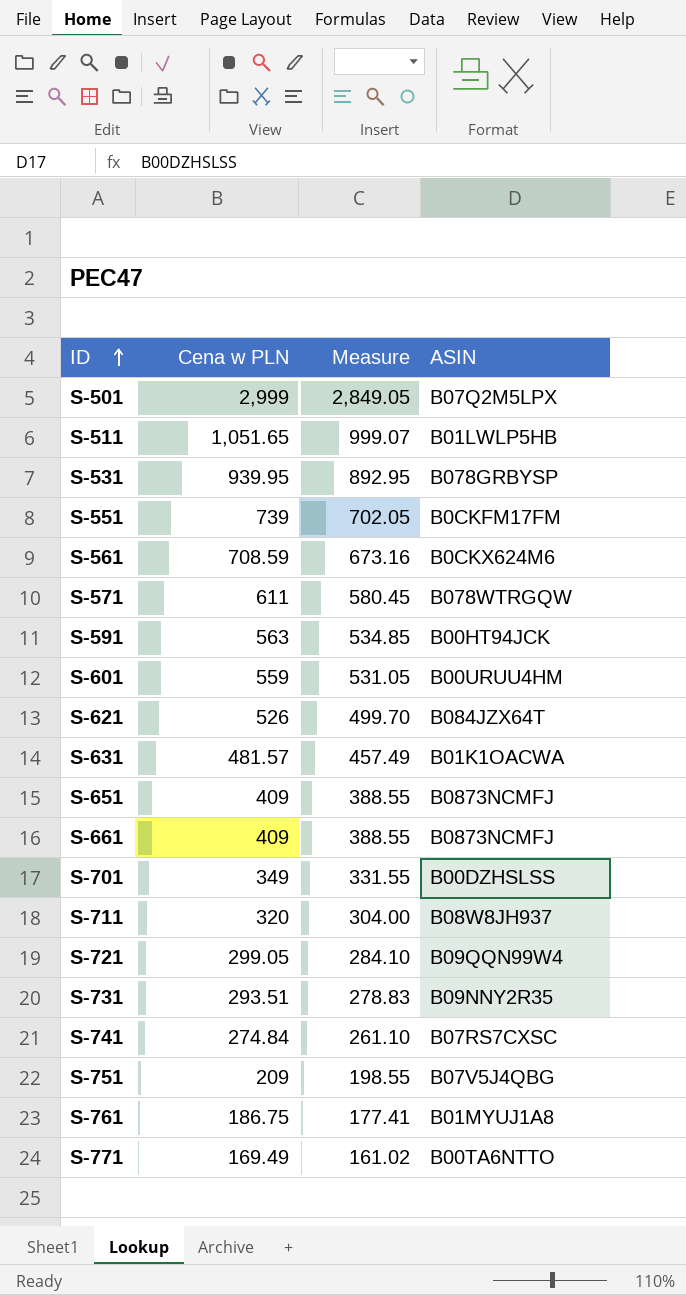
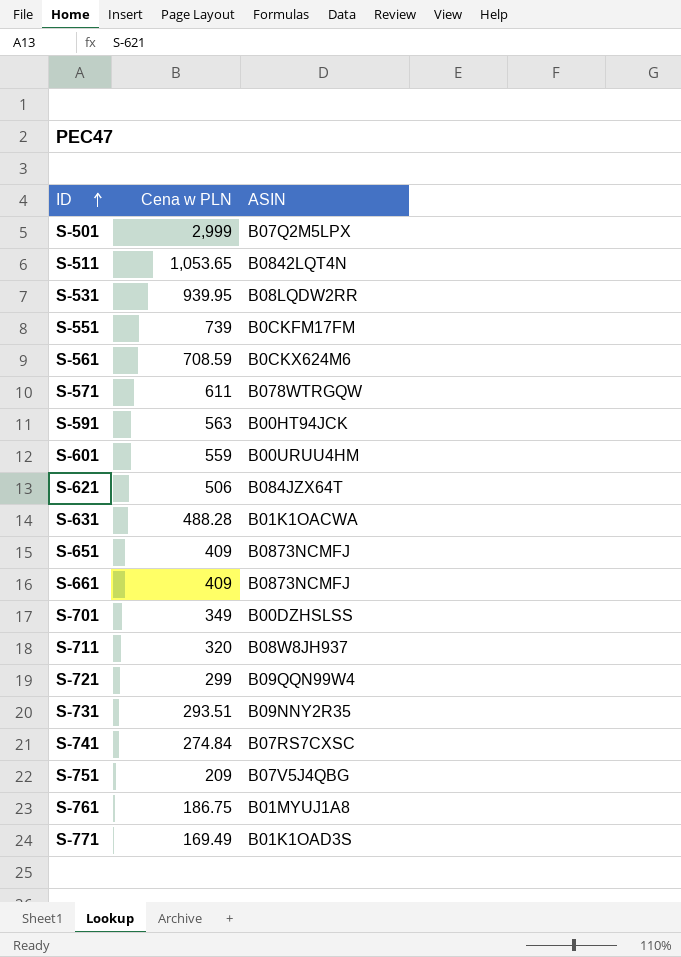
column Measure | formula: [Cena w PLN] * 0.95 -> none
S-511 | Cena w PLN: 1,051.65 -> 1,053.65
S-511 | ASIN: B01LWLP5HB -> B0842LQT4N
S-531 | ASIN: B078GRBYSP -> B08LQDW2RR
S-621 | Cena w PLN: 526 -> 506
S-631 | Cena w PLN: 481.57 -> 488.28
S-721 | Cena w PLN: 299.05 -> 299
S-771 | ASIN: B00TA6NTTO -> B01K1OAD3S

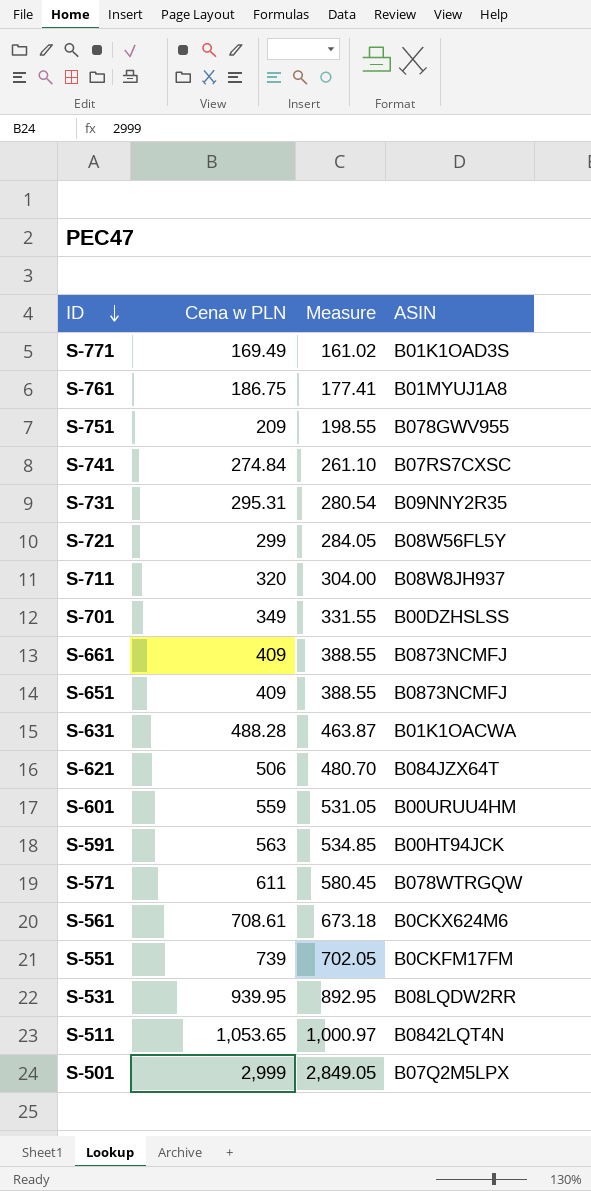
row order: ID ascending -> ID descending
column Measure | formula: none -> [Cena w PLN] * 0.95
S-751 | ASIN: B07V5J4QBG -> B078GWV955
S-731 | Cena w PLN: 293.51 -> 295.31
S-721 | ASIN: B09QQN99W4 -> B08W56FL5Y
S-561 | Cena w PLN: 708.59 -> 708.61

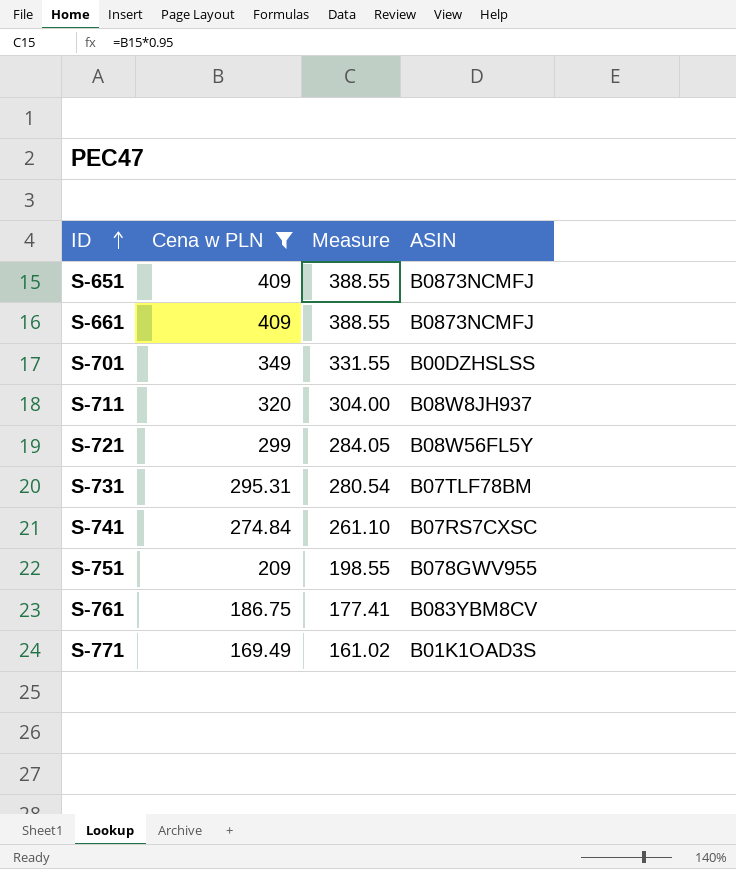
filter: none -> Cena w PLN <= 409
row order: ID descending -> ID ascending
S-731 | ASIN: B09NNY2R35 -> B07TLF78BM
S-761 | ASIN: B01MYUJ1A8 -> B083YBM8CV

